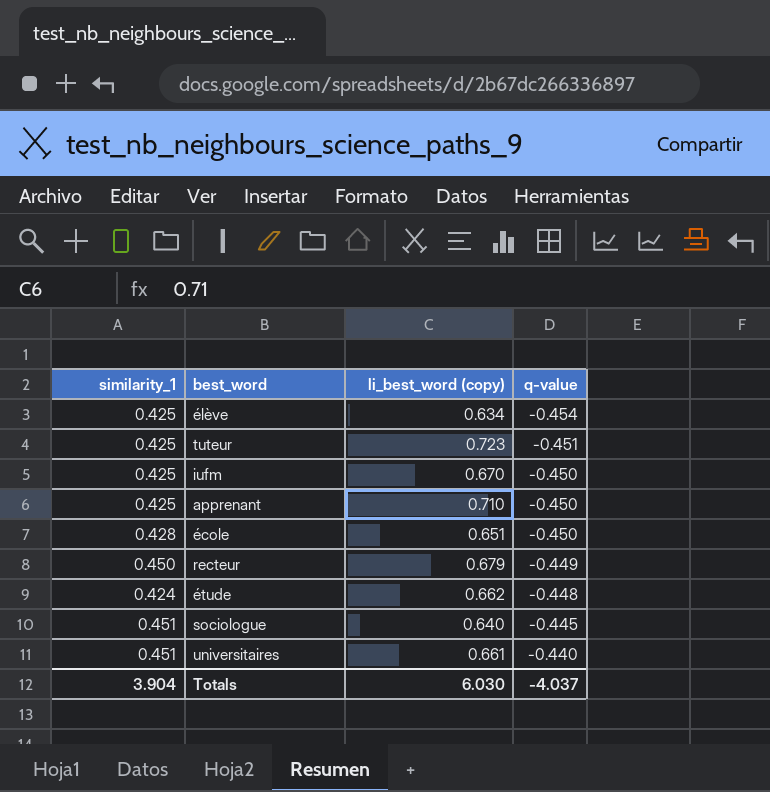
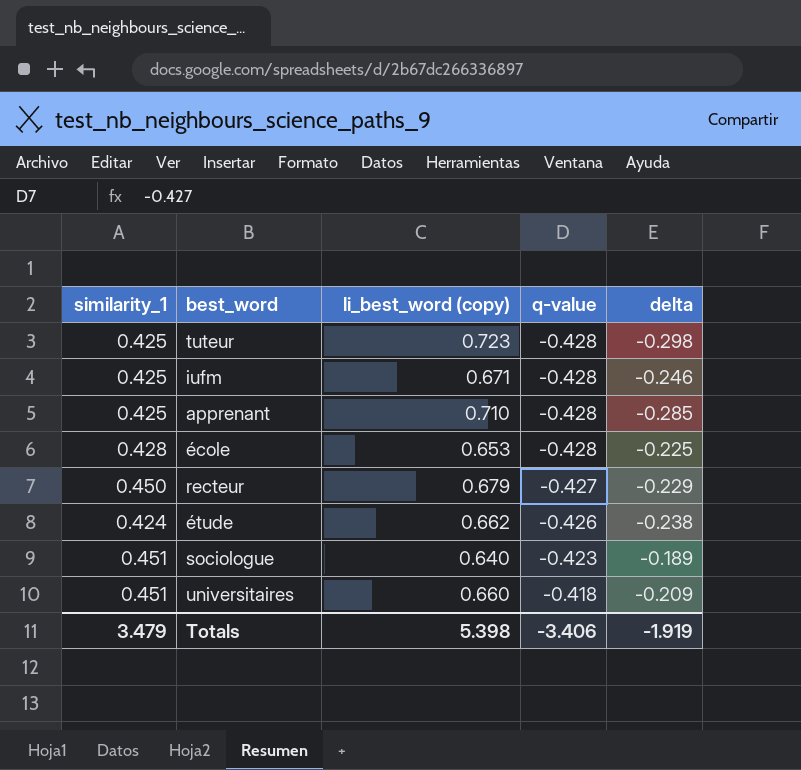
column delta | formula: none -> [similarity_1] - [li_best_word (copy)]
row élève: 0.425 | 0.634 | -0.454 -> none
tuteur | q-value: -0.451 -> -0.428
iufm | li_best_word (copy): 0.670 -> 0.671
iufm | q-value: -0.450 -> -0.428
apprenant | q-value: -0.450 -> -0.428
école | li_best_word (copy): 0.651 -> 0.653
école | q-value: -0.450 -> -0.428
recteur | q-value: -0.449 -> -0.427
étude | q-value: -0.448 -> -0.426
sociologue | q-value: -0.445 -> -0.423
universitaires | li_best_word (copy): 0.661 -> 0.660
universitaires | q-value: -0.440 -> -0.418
Totals | similarity_1: 3.904 -> 3.479
Totals | li_best_word (copy): 6.030 -> 5.398
Totals | q-value: -4.037 -> -3.406

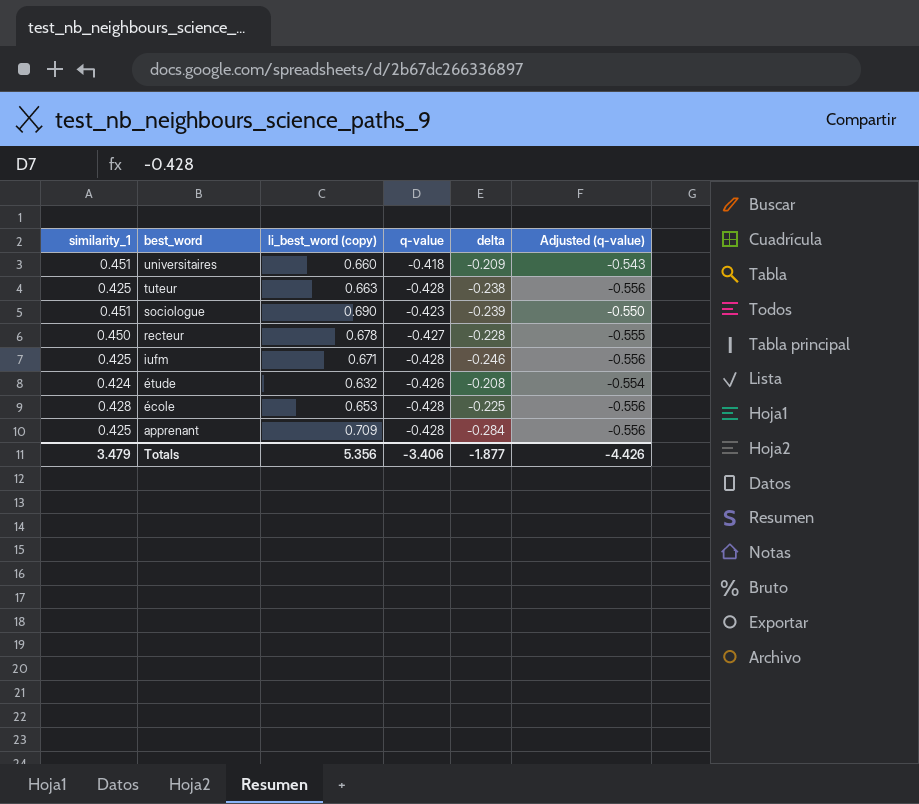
row order: q-value ascending -> best_word descending
column Adjusted (q-value) | formula: none -> [q-value] * 1.3
tuteur | li_best_word (copy): 0.723 -> 0.663
tuteur | delta: -0.298 -> -0.238
sociologue | li_best_word (copy): 0.640 -> 0.690
sociologue | delta: -0.189 -> -0.239
recteur | li_best_word (copy): 0.679 -> 0.678
recteur | delta: -0.229 -> -0.228
étude | li_best_word (copy): 0.662 -> 0.632
étude | delta: -0.238 -> -0.208
apprenant | li_best_word (copy): 0.710 -> 0.709
apprenant | delta: -0.285 -> -0.284
Totals | li_best_word (copy): 5.398 -> 5.356
Totals | delta: -1.919 -> -1.877

